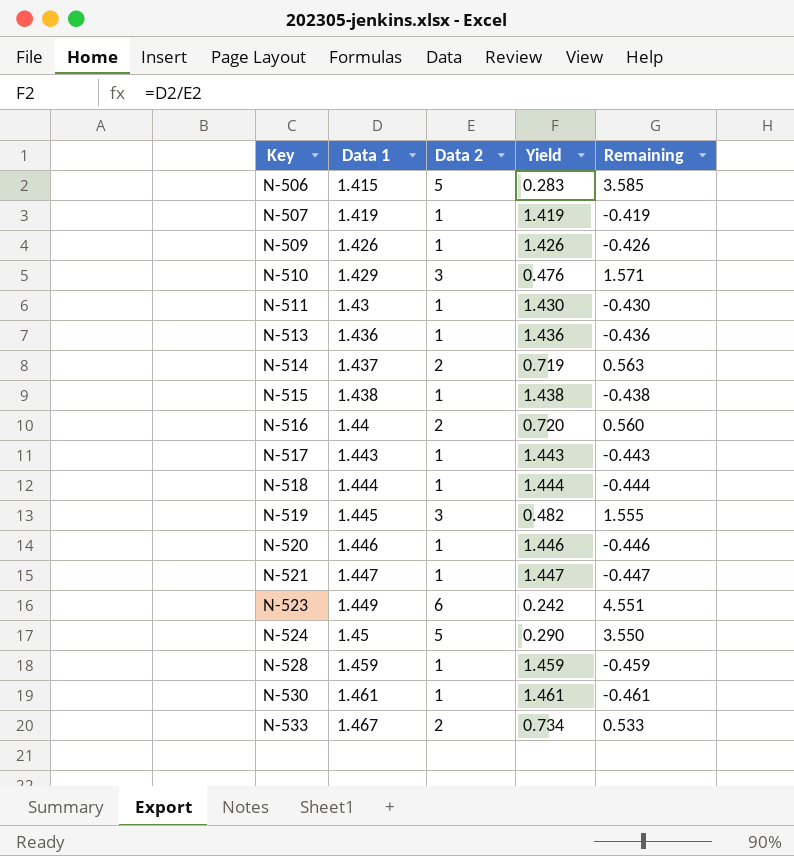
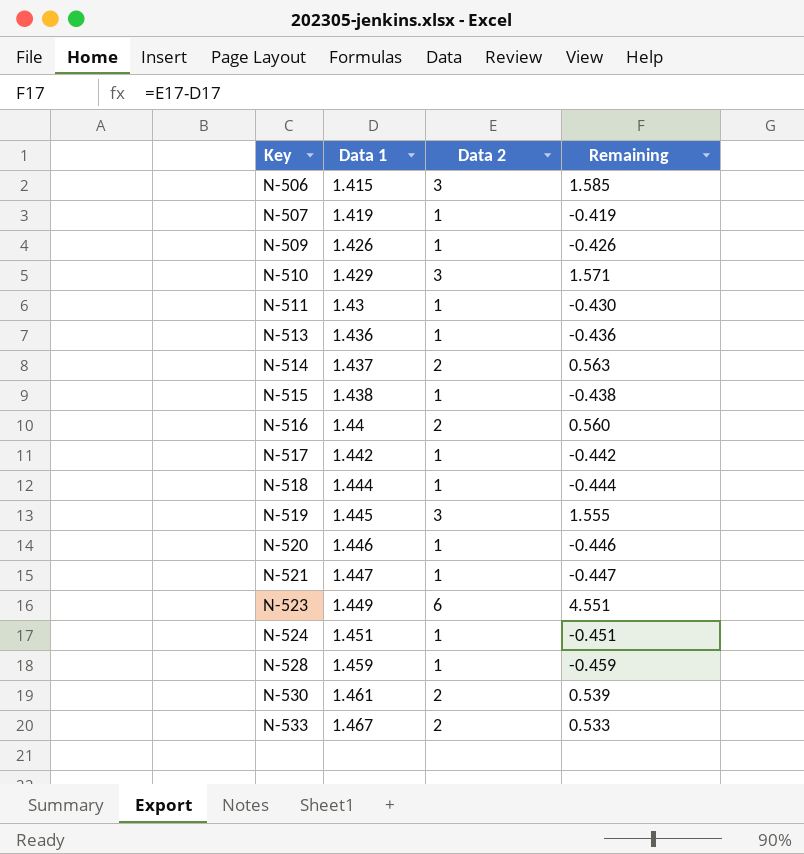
column Yield | formula: [Data 1] / [Data 2] -> none
N-506 | Data 2: 5 -> 3
N-506 | Remaining: 3.585 -> 1.585
N-517 | Data 1: 1.443 -> 1.442
N-517 | Remaining: -0.443 -> -0.442
N-524 | Data 1: 1.45 -> 1.451
N-524 | Data 2: 5 -> 1
N-524 | Remaining: 3.550 -> -0.451
N-530 | Data 2: 1 -> 2
N-530 | Remaining: -0.461 -> 0.539

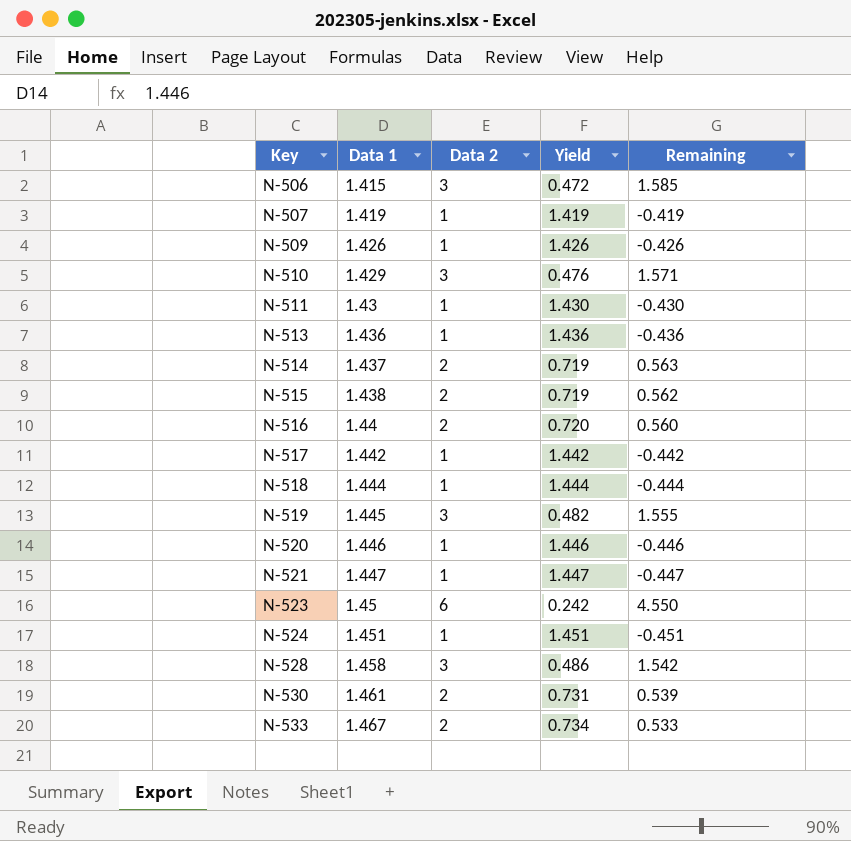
column Yield | formula: none -> [Data 1] / [Data 2]
N-515 | Data 2: 1 -> 2
N-515 | Remaining: -0.438 -> 0.562
N-523 | Data 1: 1.449 -> 1.45
N-523 | Remaining: 4.551 -> 4.550
N-528 | Data 1: 1.459 -> 1.458
N-528 | Data 2: 1 -> 3
N-528 | Remaining: -0.459 -> 1.542

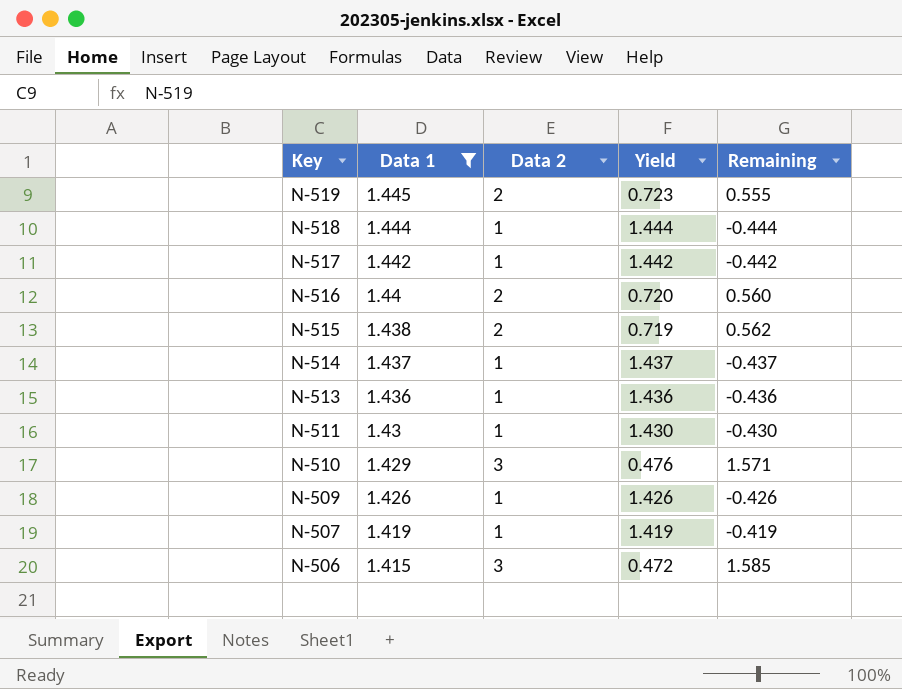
filter: none -> Data 1 <= 1.445
row order: Key ascending -> Key descending
N-519 | Data 2: 3 -> 2
N-519 | Yield: 0.482 -> 0.723
N-519 | Remaining: 1.555 -> 0.555
N-514 | Data 2: 2 -> 1
N-514 | Yield: 0.719 -> 1.437
N-514 | Remaining: 0.563 -> -0.437

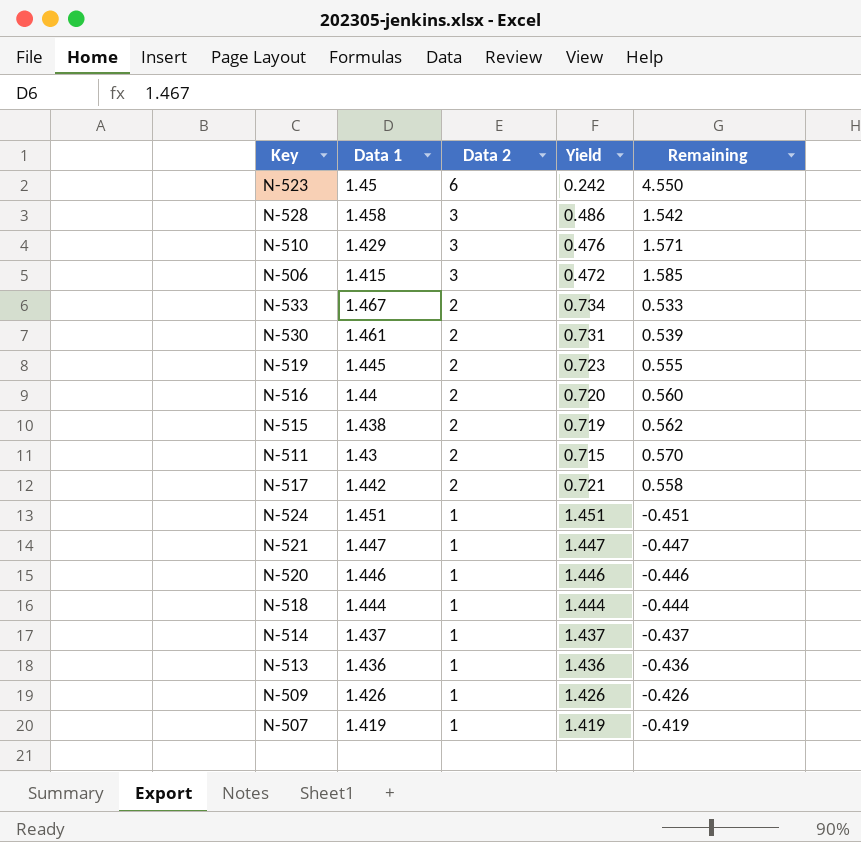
filter: Data 1 <= 1.445 -> none
row order: Key descending -> Data 2 descending
N-511 | Data 2: 1 -> 2
N-511 | Yield: 1.430 -> 0.715
N-511 | Remaining: -0.430 -> 0.570
N-517 | Data 2: 1 -> 2
N-517 | Yield: 1.442 -> 0.721
N-517 | Remaining: -0.442 -> 0.558

